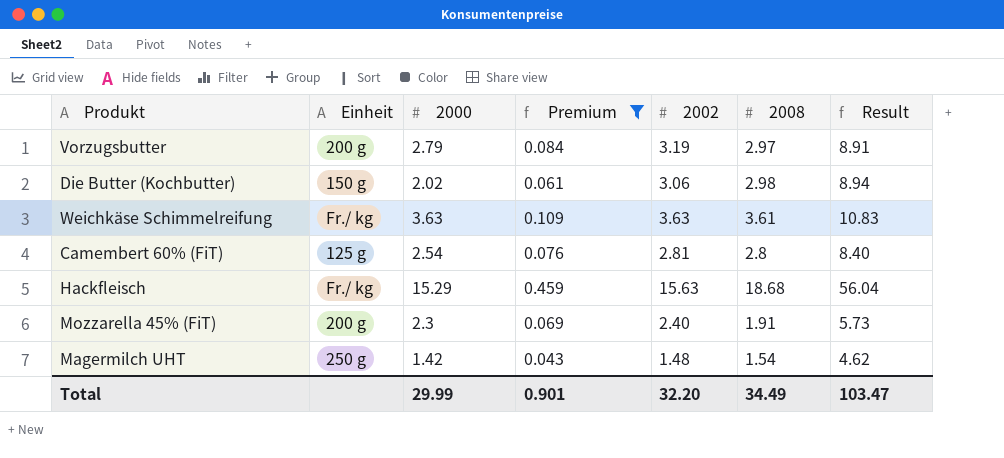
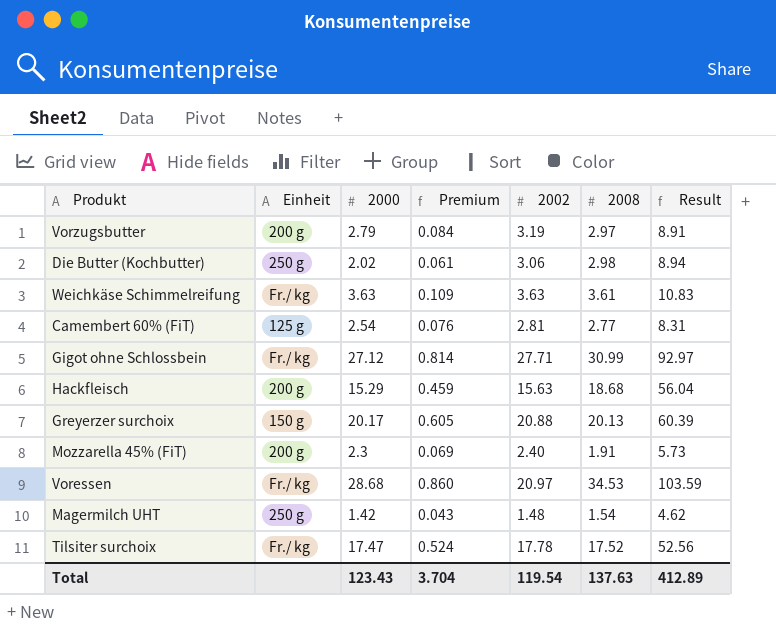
filter: Premium <= 0.459 -> none
Die Butter (Kochbutter) | Einheit: 150 g -> 250 g
Camembert 60% (FiT) | 2008: 2.8 -> 2.77
Camembert 60% (FiT) | Result: 8.40 -> 8.31
Hackfleisch | Einheit: Fr./ kg -> 200 g
Total | 2000: 29.99 -> 123.43
Total | Premium: 0.901 -> 3.704
Total | 2002: 32.20 -> 119.54
Total | 2008: 34.49 -> 137.63
Total | Result: 103.47 -> 412.89

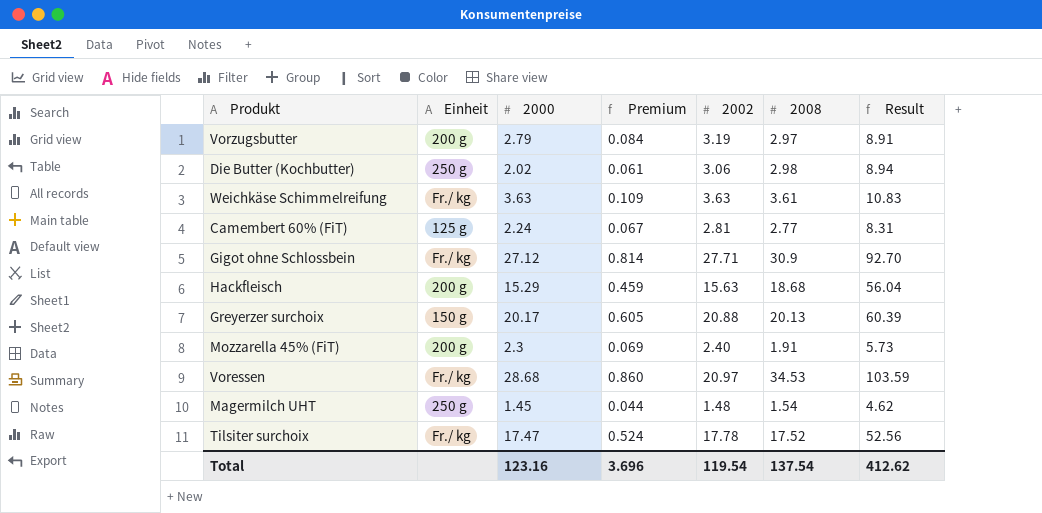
Camembert 60% (FiT) | 2000: 2.54 -> 2.24
Camembert 60% (FiT) | Premium: 0.076 -> 0.067
Gigot ohne Schlossbein | 2008: 30.99 -> 30.9
Gigot ohne Schlossbein | Result: 92.97 -> 92.70
Magermilch UHT | 2000: 1.42 -> 1.45
Magermilch UHT | Premium: 0.043 -> 0.044
Total | 2000: 123.43 -> 123.16
Total | Premium: 3.704 -> 3.696
Total | 2008: 137.63 -> 137.54
Total | Result: 412.89 -> 412.62

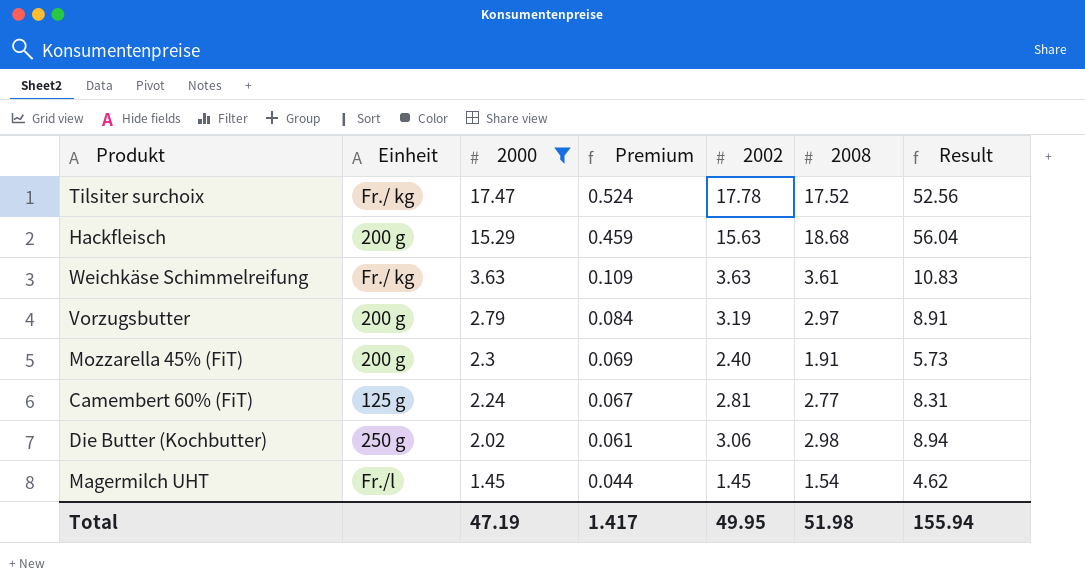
filter: none -> 2000 <= 17.47
row order: none -> 2000 descending
Magermilch UHT | Einheit: 250 g -> Fr./l
Magermilch UHT | 2002: 1.48 -> 1.45
Total | 2000: 123.16 -> 47.19
Total | Premium: 3.696 -> 1.417
Total | 2002: 119.54 -> 49.95
Total | 2008: 137.54 -> 51.98
Total | Result: 412.62 -> 155.94

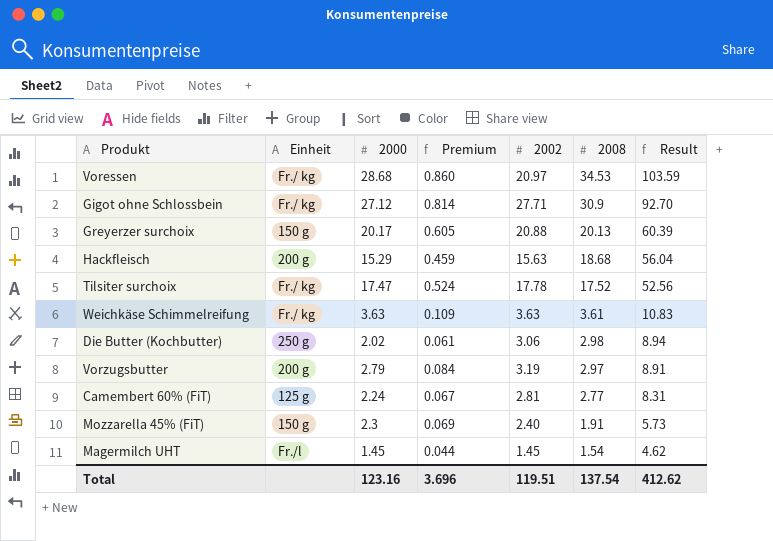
filter: 2000 <= 17.47 -> none
row order: 2000 descending -> 2008 descending
Mozzarella 45% (FiT) | Einheit: 200 g -> 150 g
Total | 2000: 47.19 -> 123.16
Total | Premium: 1.417 -> 3.696
Total | 2002: 49.95 -> 119.51
Total | 2008: 51.98 -> 137.54
Total | Result: 155.94 -> 412.62

